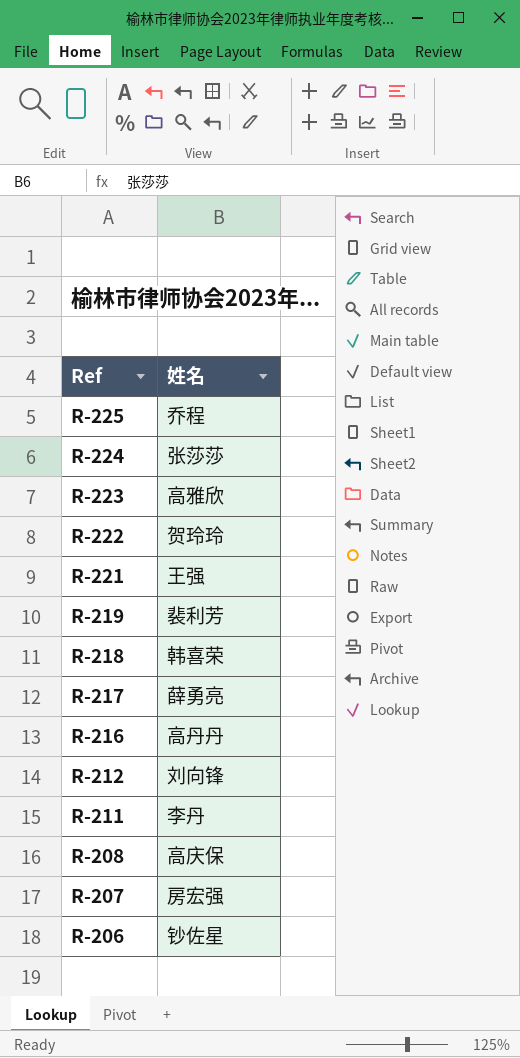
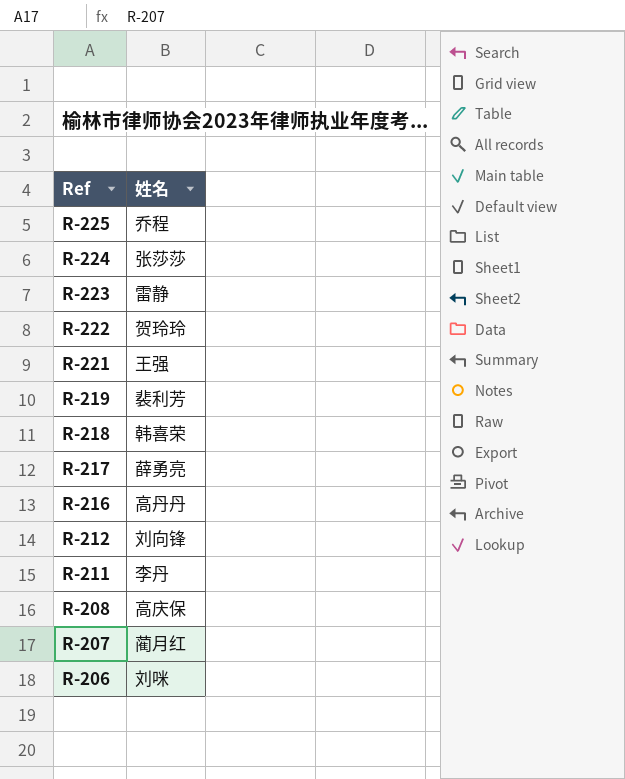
R-223 | 姓名: 高雅欣 -> 雷静
R-207 | 姓名: 房宏强 -> 蔺月红
R-206 | 姓名: 钞佐星 -> 刘咪

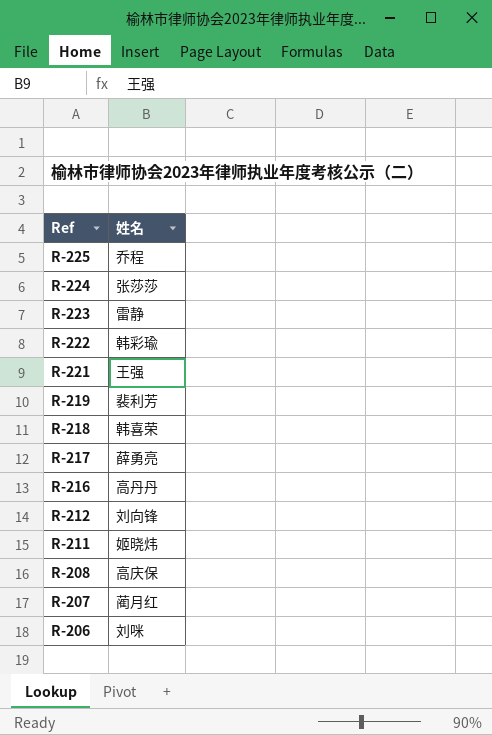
R-222 | 姓名: 贺玲玲 -> 韩彩瑜
R-211 | 姓名: 李丹 -> 姬晓炜

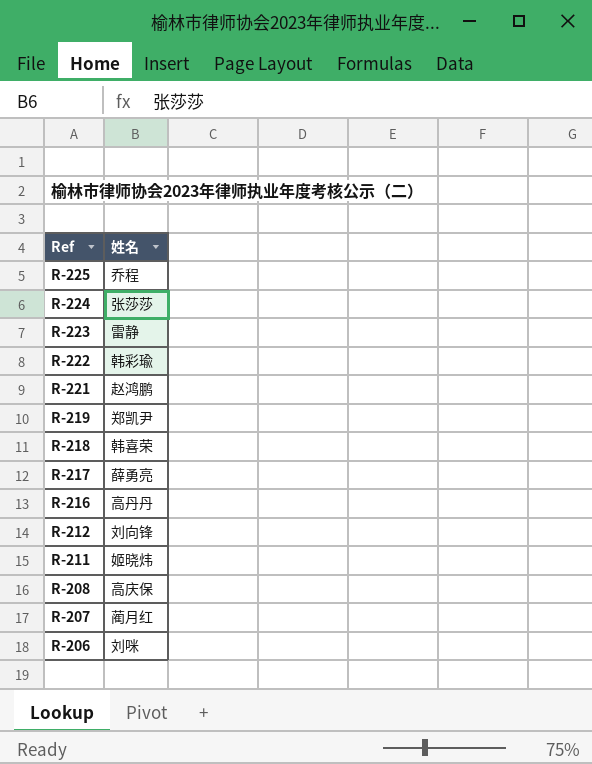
R-221 | 姓名: 王强 -> 赵鸿鹏
R-219 | 姓名: 裴利芳 -> 郑凯尹

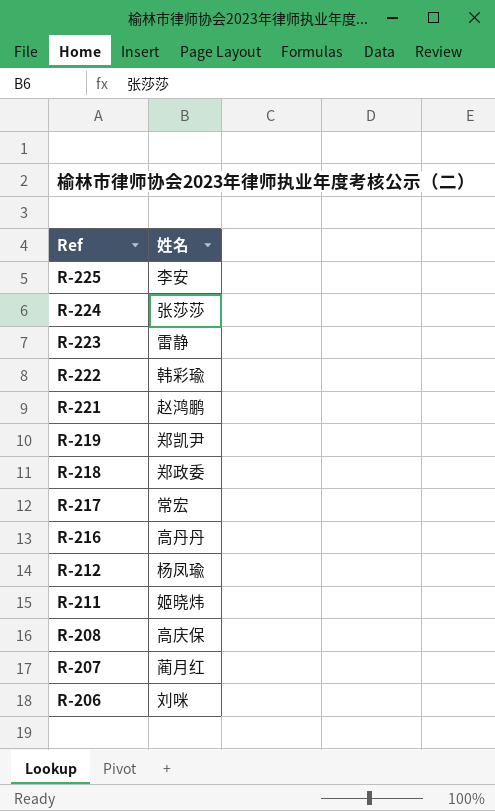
R-225 | 姓名: 乔程 -> 李安
R-218 | 姓名: 韩喜荣 -> 郑政委
R-217 | 姓名: 薛勇亮 -> 常宏
R-212 | 姓名: 刘向锋 -> 杨凤瑜

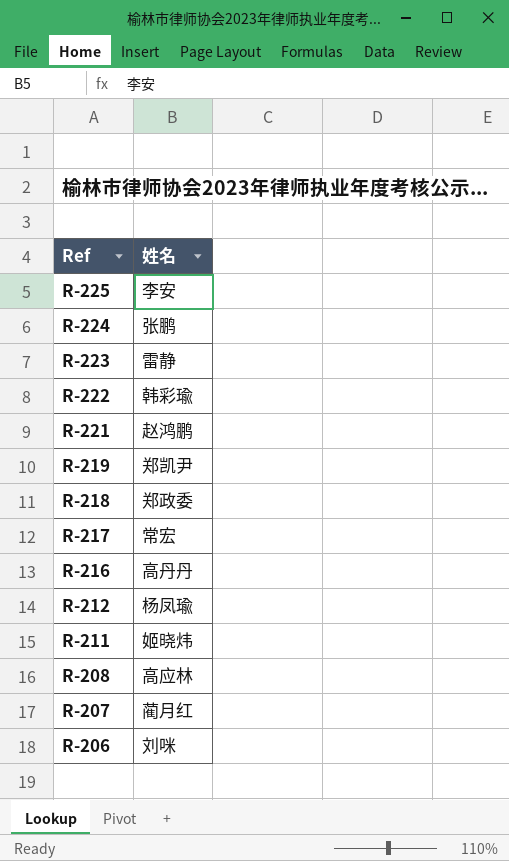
R-224 | 姓名: 张莎莎 -> 张鹏
R-208 | 姓名: 高庆保 -> 高应林

